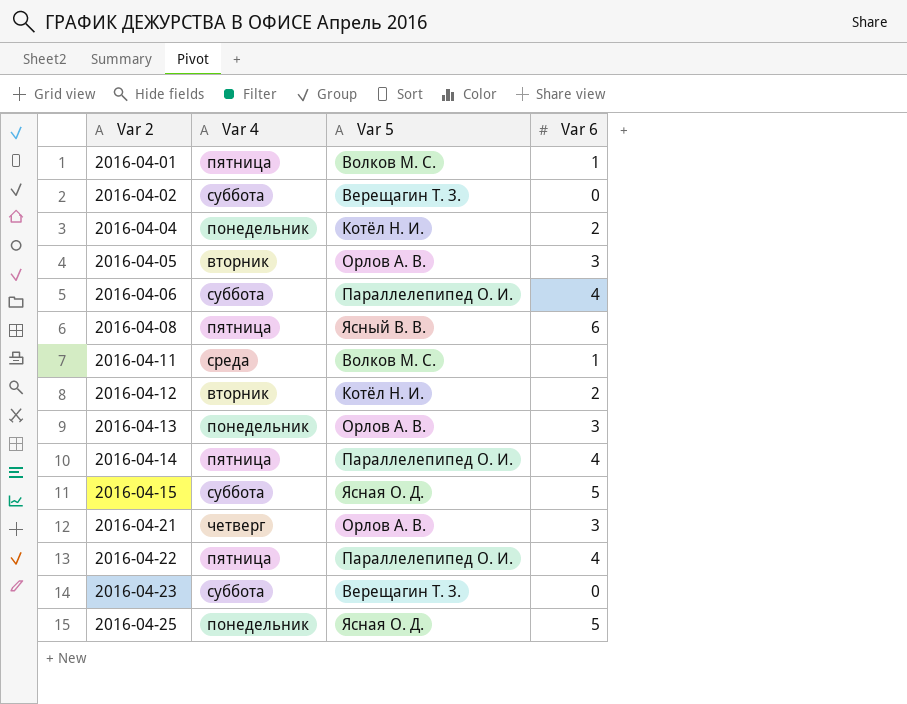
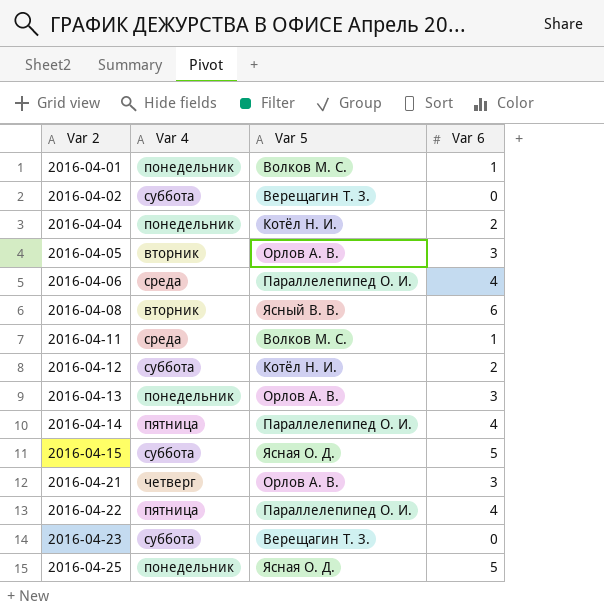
2016-04-01 | Var 4: пятница -> понедельник
2016-04-06 | Var 4: суббота -> среда
2016-04-08 | Var 4: пятница -> вторник
2016-04-12 | Var 4: вторник -> суббота

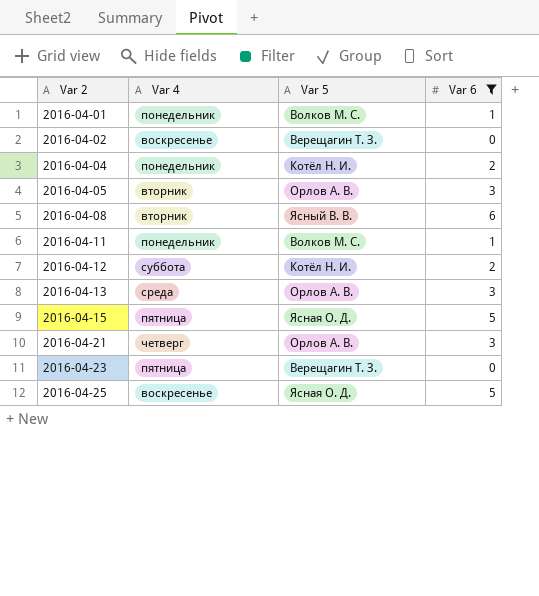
filter: none -> Var 6 != 4
2016-04-02 | Var 4: суббота -> воскресенье
2016-04-11 | Var 4: среда -> понедельник
2016-04-13 | Var 4: понедельник -> среда
2016-04-15 | Var 4: суббота -> пятница
2016-04-23 | Var 4: суббота -> пятница
2016-04-25 | Var 4: понедельник -> воскресенье

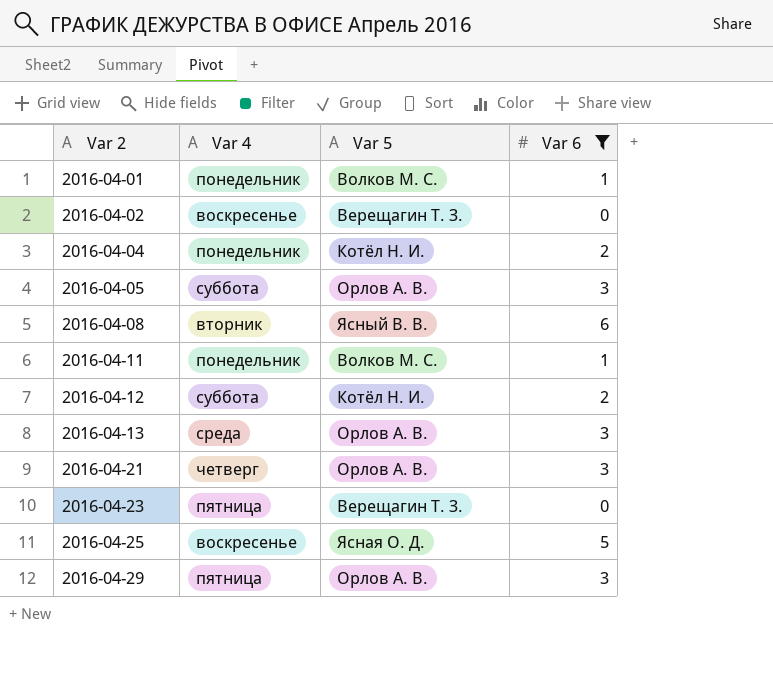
row 2016-04-15: пятница | Ясная О. Д. | 5 -> none
2016-04-05 | Var 4: вторник -> суббота
row 2016-04-29: none -> пятница | Орлов А. В. | 3

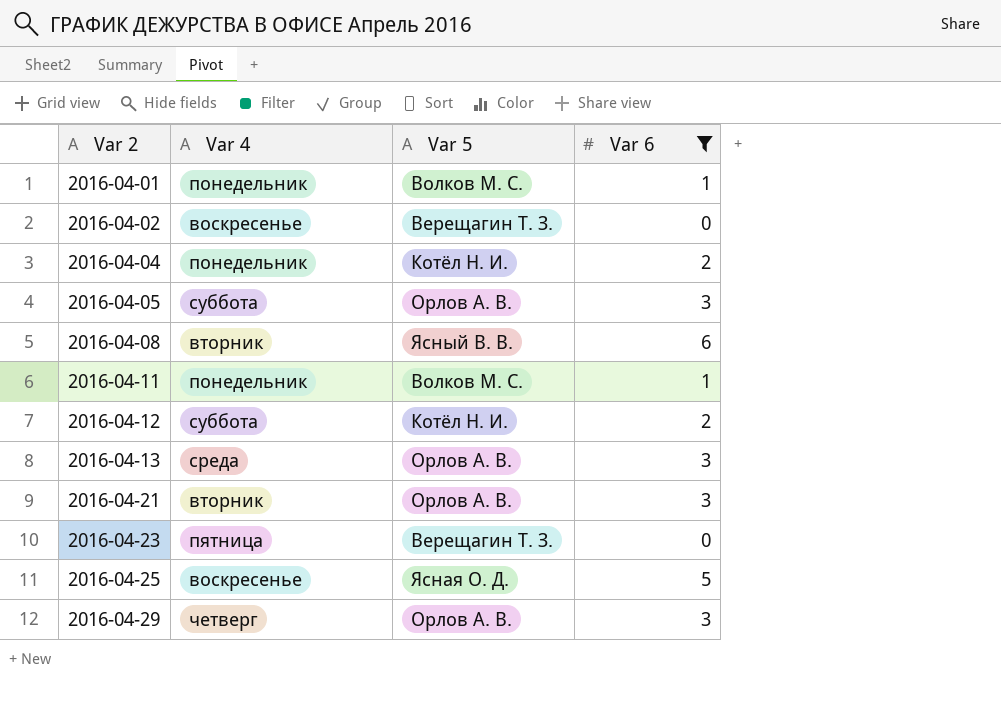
2016-04-21 | Var 4: четверг -> вторник
2016-04-29 | Var 4: пятница -> четверг

